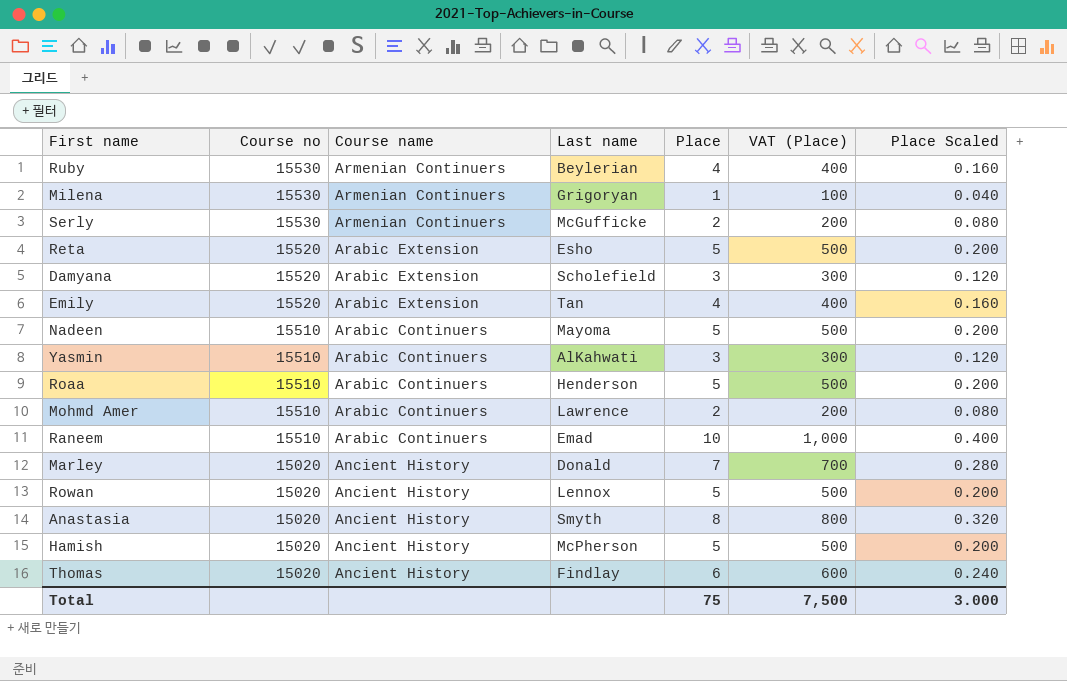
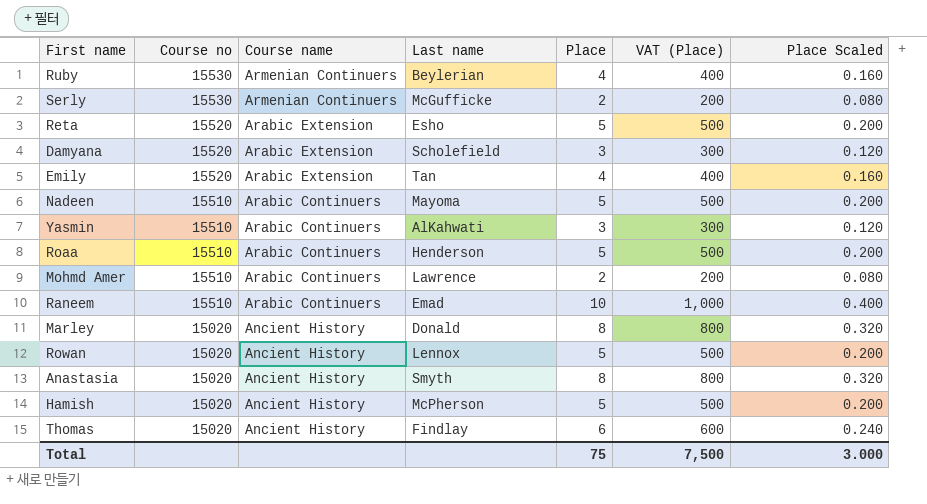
row Milena: 15530 | Armenian Continuers | Grigoryan | 1 | 100 | 0.040 -> none
Marley | Place: 7 -> 8
Marley | VAT (Place): 700 -> 800
Marley | Place Scaled: 0.280 -> 0.320

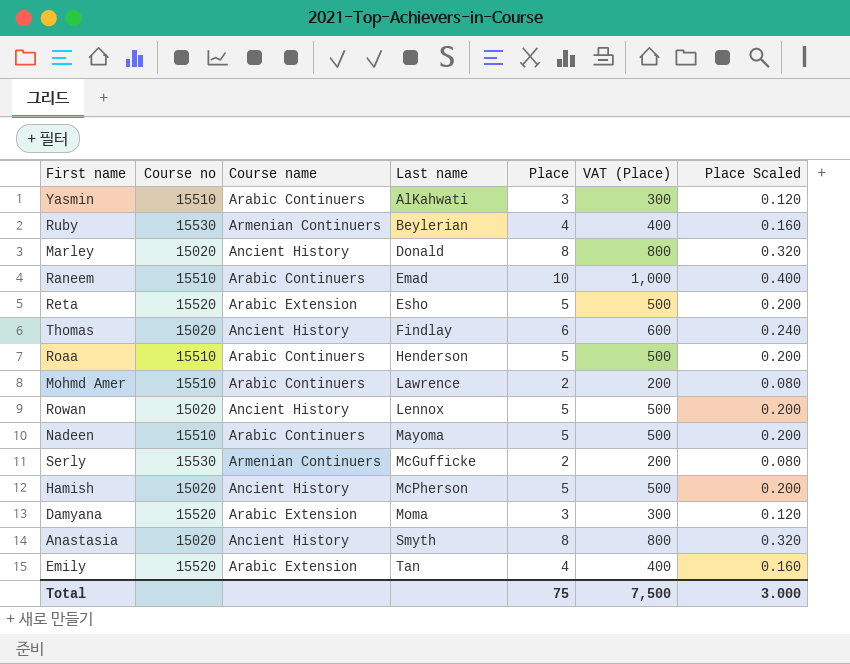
row order: Course no descending -> Last name ascending
Damyana | Last name: Scholefield -> Moma

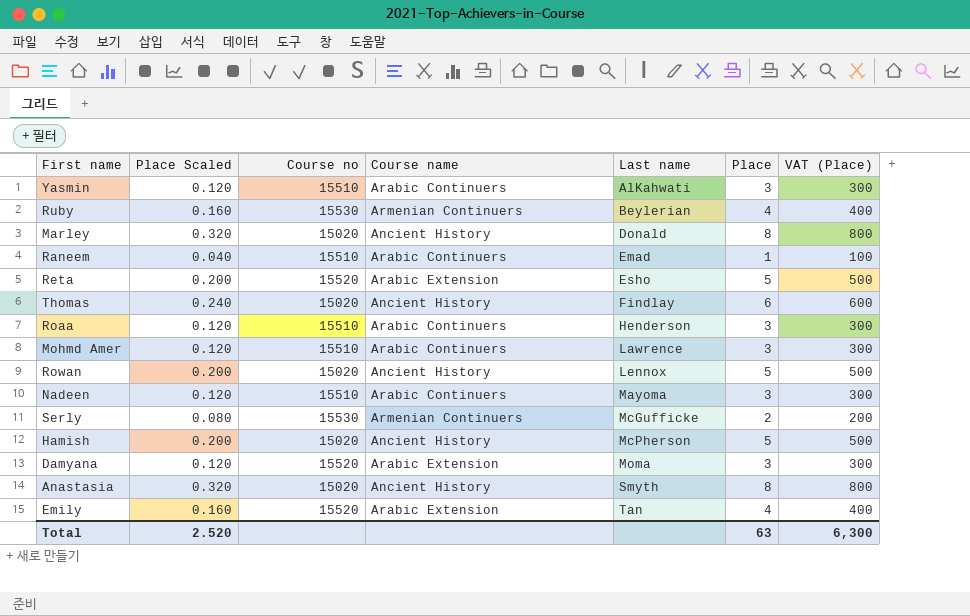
column Place Scaled | position: 7 -> 2
Raneem | Place Scaled: 0.400 -> 0.040
Raneem | Place: 10 -> 1
Raneem | VAT (Place): 1,000 -> 100
Roaa | Place Scaled: 0.200 -> 0.120
Roaa | Place: 5 -> 3
Roaa | VAT (Place): 500 -> 300
Mohmd Amer | Place Scaled: 0.080 -> 0.120
Mohmd Amer | Place: 2 -> 3
Mohmd Amer | VAT (Place): 200 -> 300
Nadeen | Place Scaled: 0.200 -> 0.120
Nadeen | Place: 5 -> 3
Nadeen | VAT (Place): 500 -> 300
Total | Place Scaled: 3.000 -> 2.520
Total | Place: 75 -> 63
Total | VAT (Place): 7,500 -> 6,300

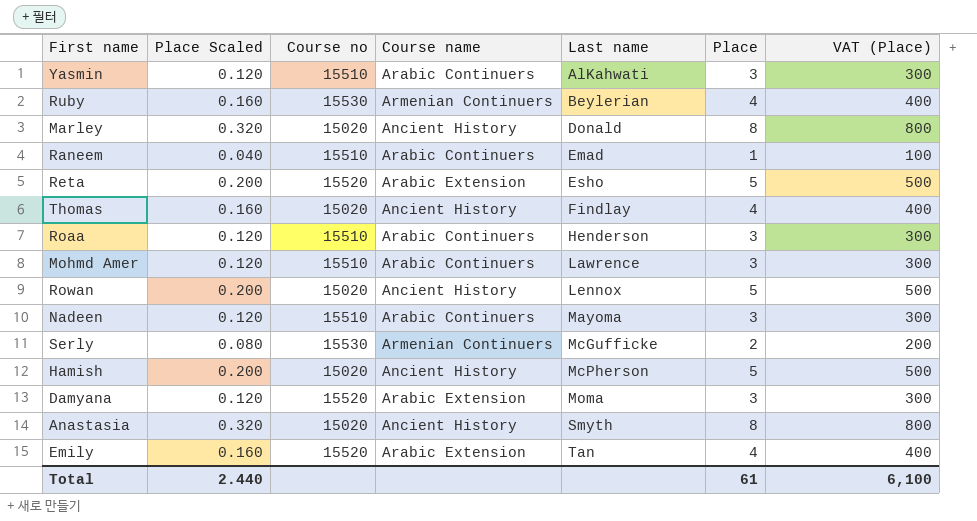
Thomas | Place Scaled: 0.240 -> 0.160
Thomas | Place: 6 -> 4
Thomas | VAT (Place): 600 -> 400
Total | Place Scaled: 2.520 -> 2.440
Total | Place: 63 -> 61
Total | VAT (Place): 6,300 -> 6,100

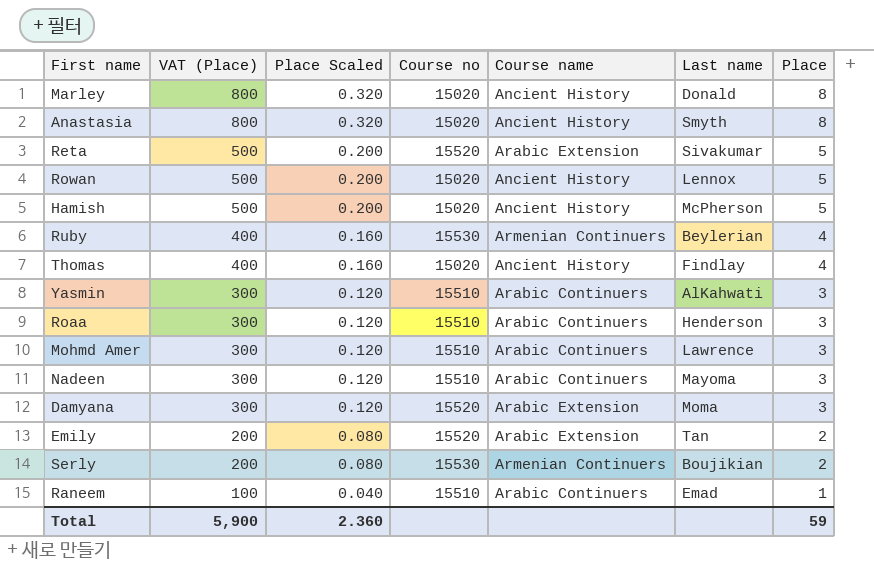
row order: Last name ascending -> VAT (Place) descending
column VAT (Place) | position: 7 -> 2
Reta | Last name: Esho -> Sivakumar
Emily | VAT (Place): 400 -> 200
Emily | Place Scaled: 0.160 -> 0.080
Emily | Place: 4 -> 2
Serly | Last name: McGufficke -> Boujikian
Total | VAT (Place): 6,100 -> 5,900
Total | Place Scaled: 2.440 -> 2.360
Total | Place: 61 -> 59

